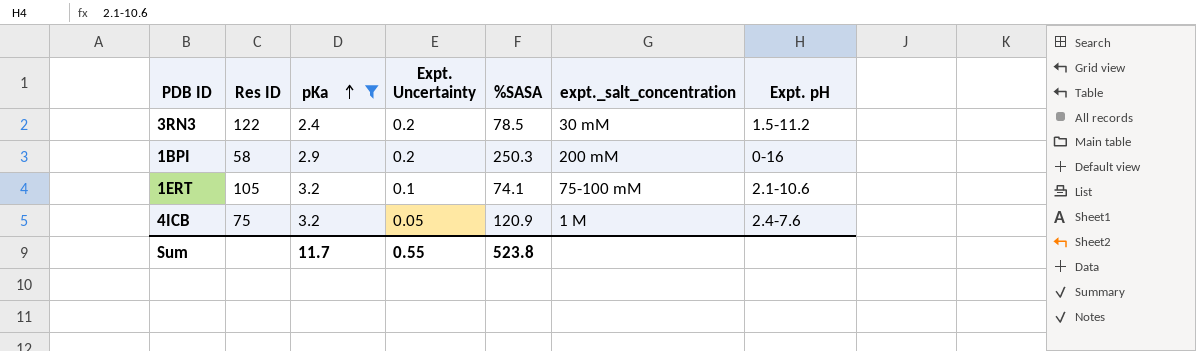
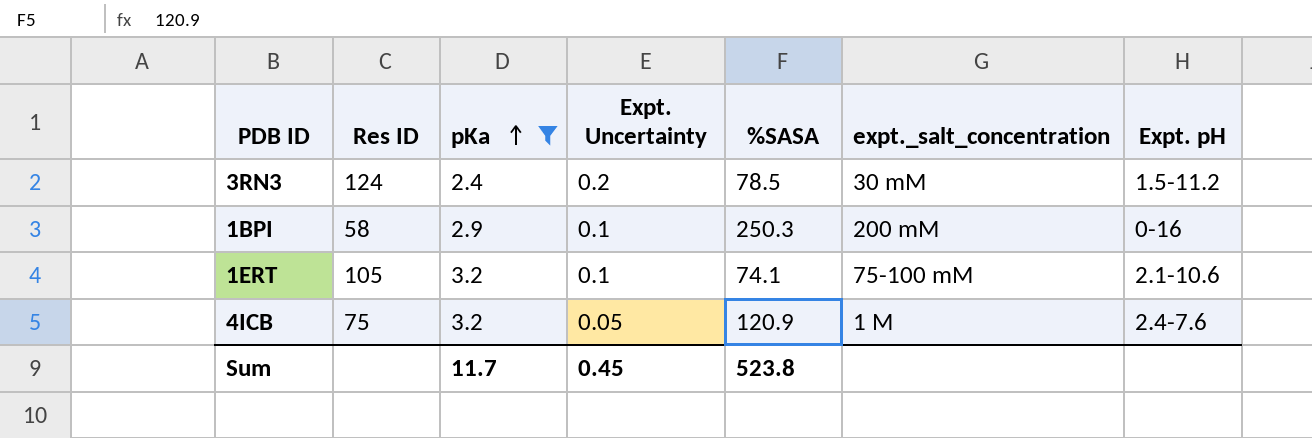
3RN3 | Res ID: 122 -> 124
1BPI | Expt. Uncertainty: 0.2 -> 0.1
Sum | Expt. Uncertainty: 0.55 -> 0.45

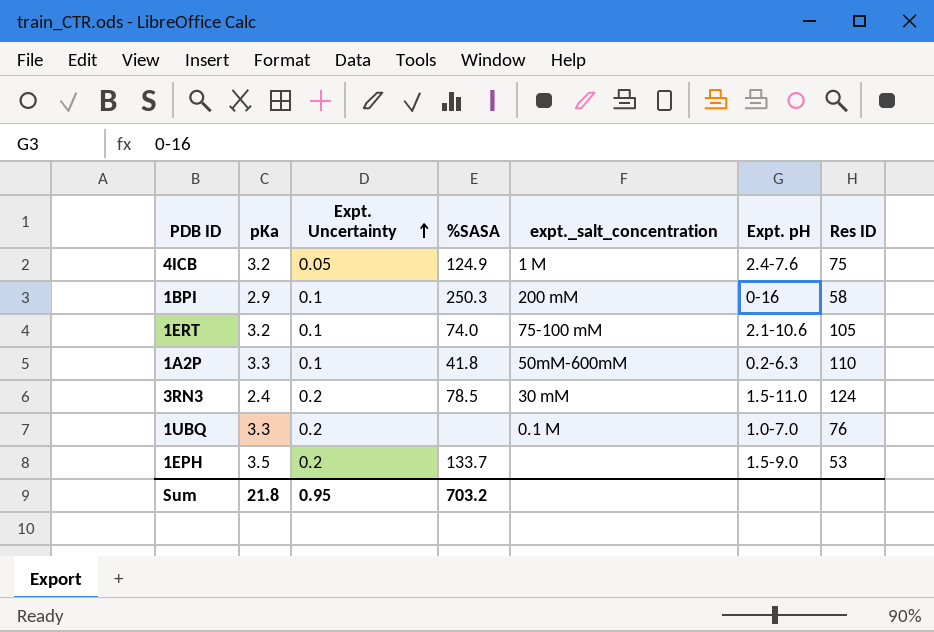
filter: pKa <= 3.2 -> none
row order: pKa ascending -> Expt. Uncertainty ascending
column Res ID | position: 2 -> 7
4ICB | %SASA: 120.9 -> 124.9
1ERT | %SASA: 74.1 -> 74.0
3RN3 | Expt. pH: 1.5-11.2 -> 1.5-11.0
Sum | pKa: 11.7 -> 21.8
Sum | Expt. Uncertainty: 0.45 -> 0.95
Sum | %SASA: 523.8 -> 703.2

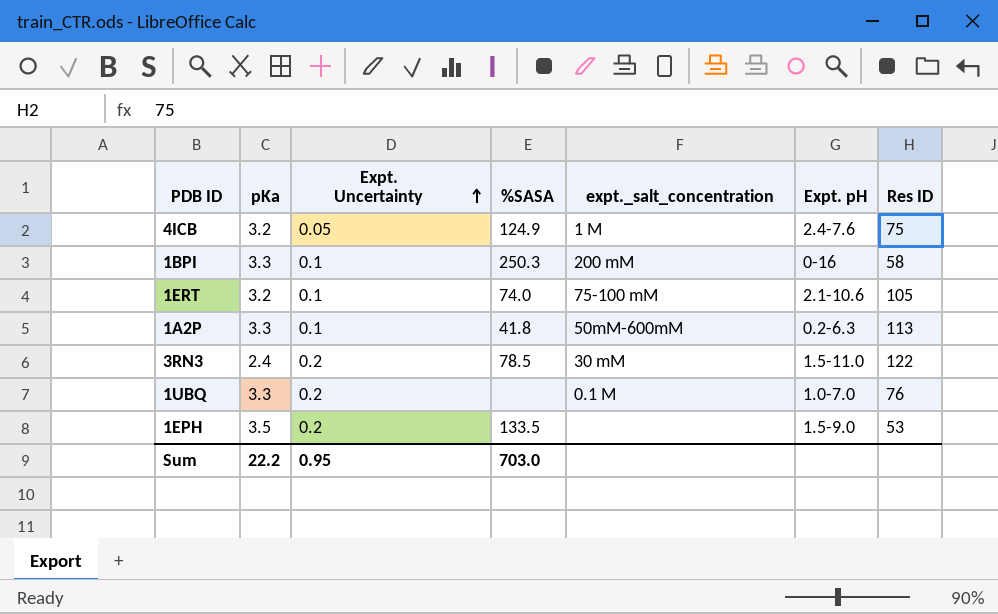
1BPI | pKa: 2.9 -> 3.3
1A2P | Res ID: 110 -> 113
3RN3 | Res ID: 124 -> 122
1EPH | %SASA: 133.7 -> 133.5
Sum | pKa: 21.8 -> 22.2
Sum | %SASA: 703.2 -> 703.0

